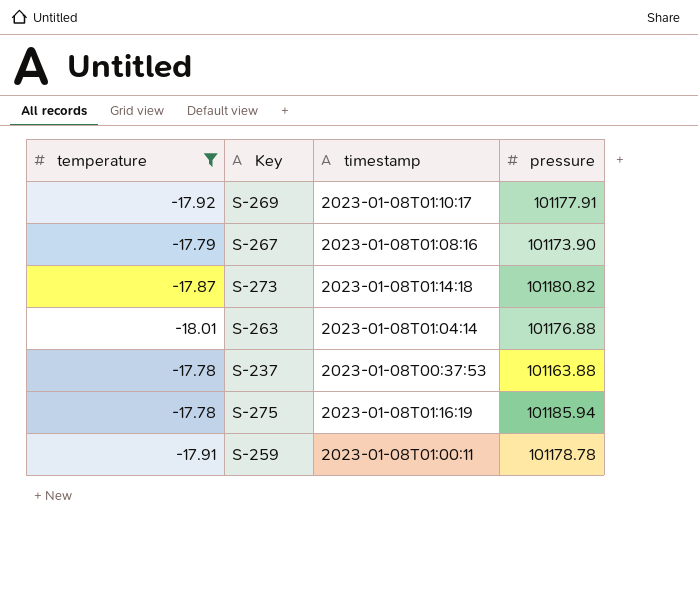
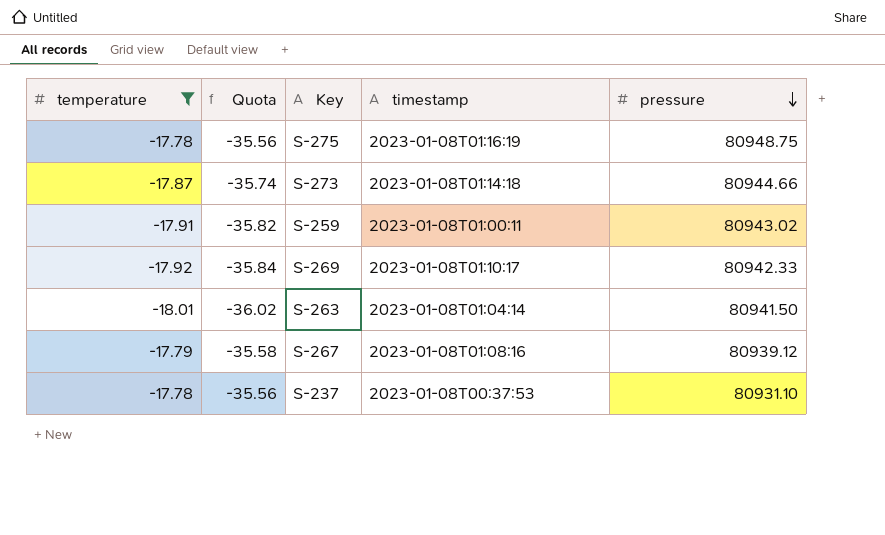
row order: none -> pressure descending
column Quota | formula: none -> [temperature] * 2
S-275 | pressure: 101185.94 -> 80948.75
S-273 | pressure: 101180.82 -> 80944.66
S-259 | pressure: 101178.78 -> 80943.02
S-269 | pressure: 101177.91 -> 80942.33
S-263 | pressure: 101176.88 -> 80941.50
S-267 | pressure: 101173.90 -> 80939.12
S-237 | pressure: 101163.88 -> 80931.10

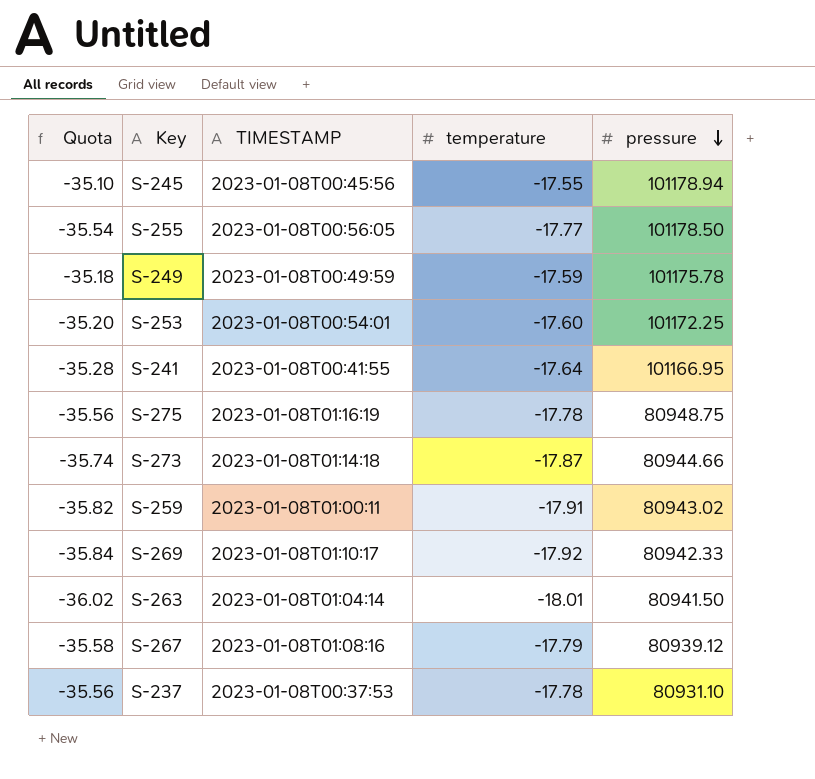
filter: temperature <= -17.78 -> none
column name: timestamp -> TIMESTAMP
column temperature | position: 1 -> 4

